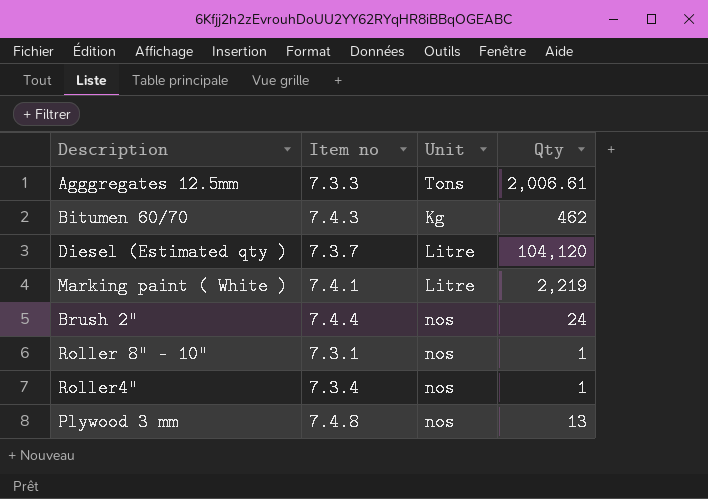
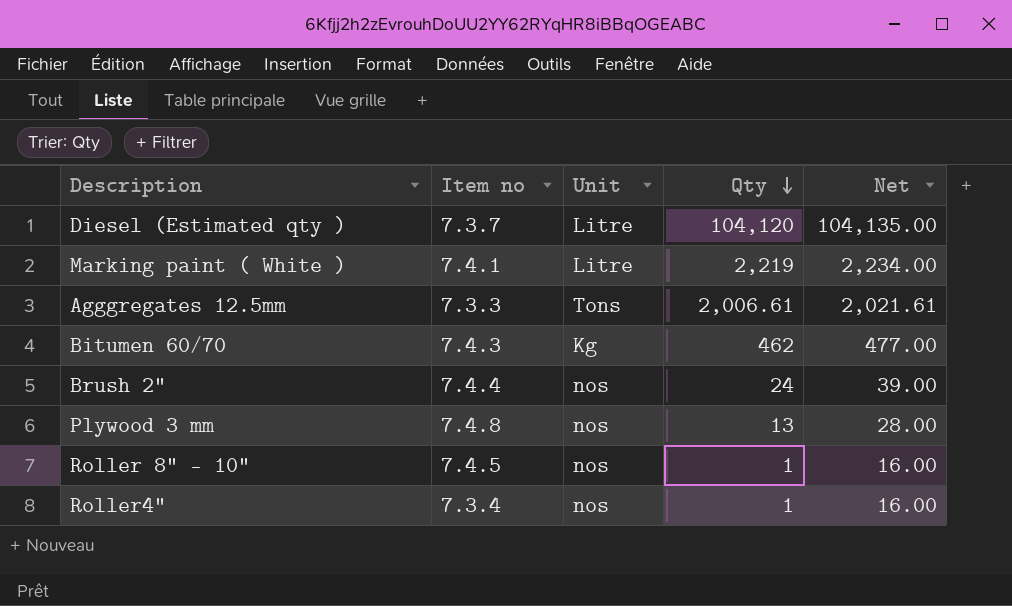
row order: none -> Qty descending
column Net | formula: none -> [Qty] + 15
Roller 8" - 10" | Item no: 7.3.1 -> 7.4.5

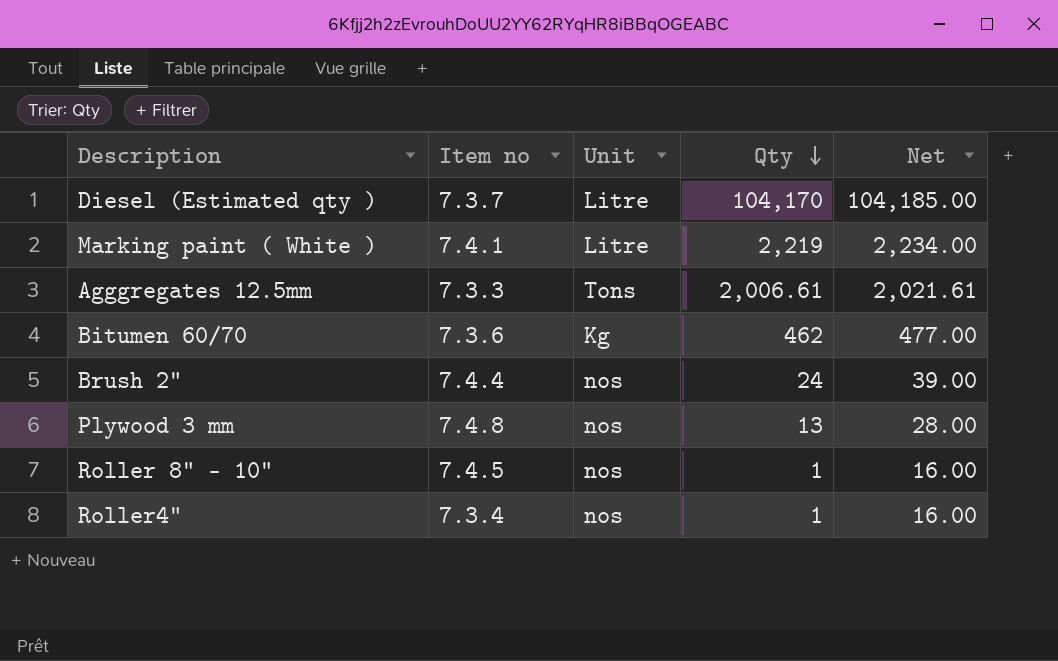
Diesel (Estimated qty ) | Qty: 104,120 -> 104,170
Diesel (Estimated qty ) | Net: 104,135.00 -> 104,185.00
Bitumen 60/70 | Item no: 7.4.3 -> 7.3.6

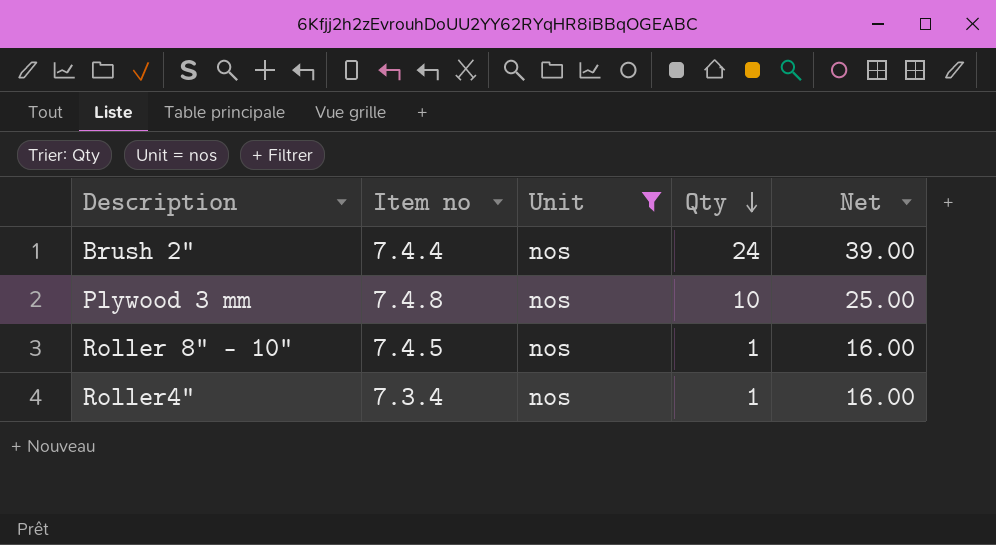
filter: none -> Unit = nos
Plywood 3 mm | Qty: 13 -> 10
Plywood 3 mm | Net: 28.00 -> 25.00

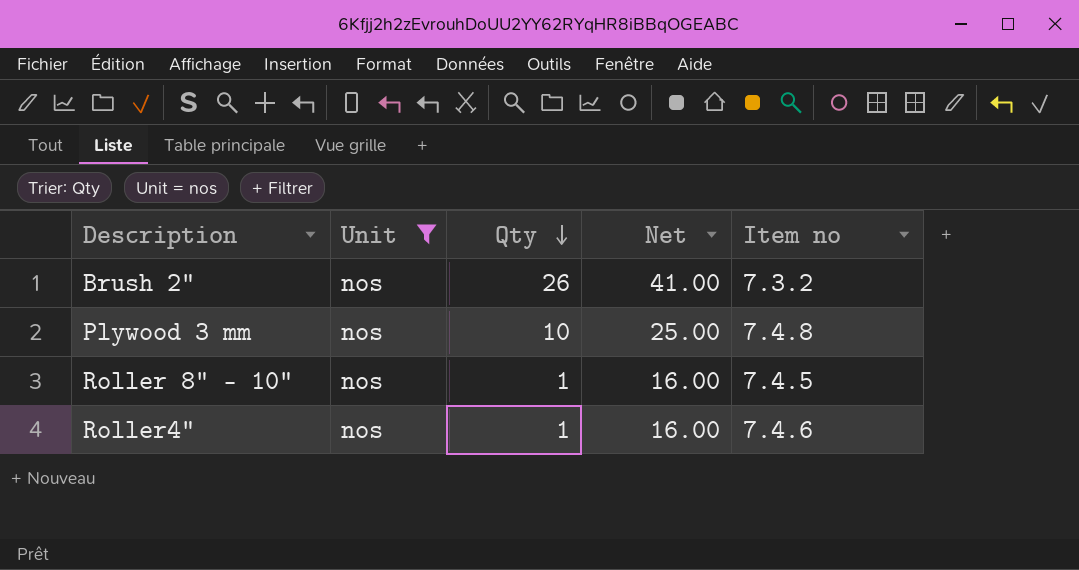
column Item no | position: 2 -> 5
Brush 2" | Qty: 24 -> 26
Brush 2" | Net: 39.00 -> 41.00
Brush 2" | Item no: 7.4.4 -> 7.3.2
Roller4" | Item no: 7.3.4 -> 7.4.6

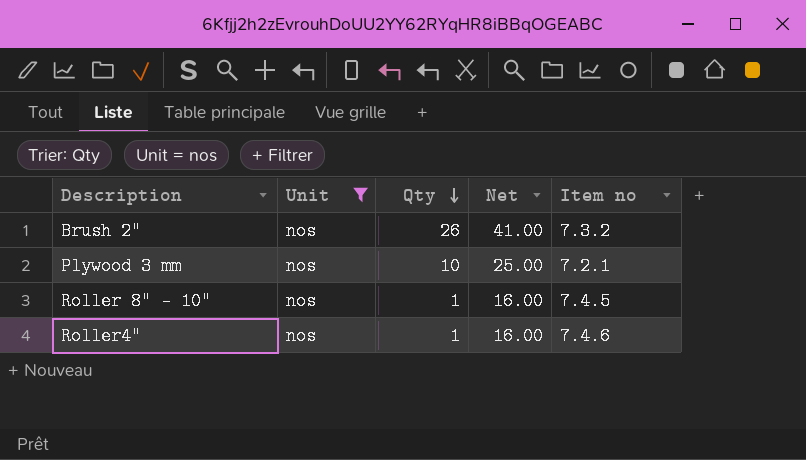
Plywood 3 mm | Item no: 7.4.8 -> 7.2.1

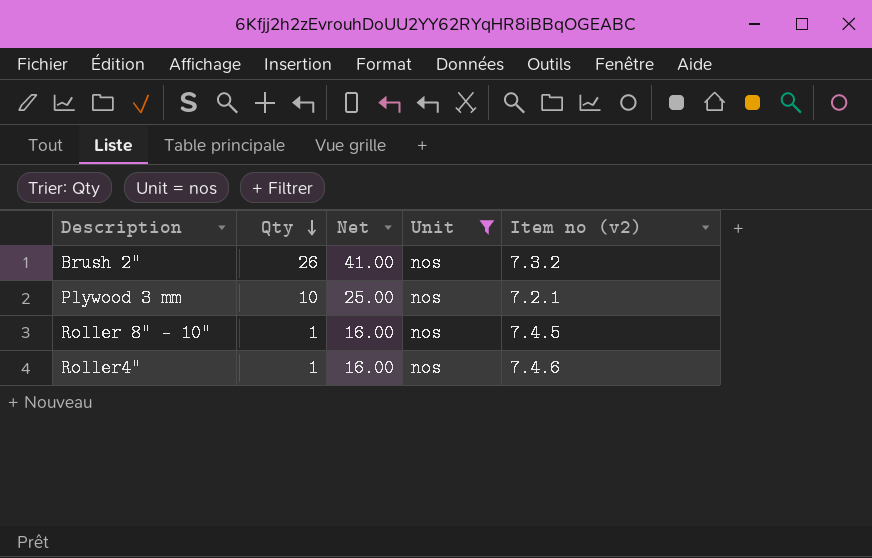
column Unit | position: 2 -> 4
column name: Item no -> Item no (v2)

